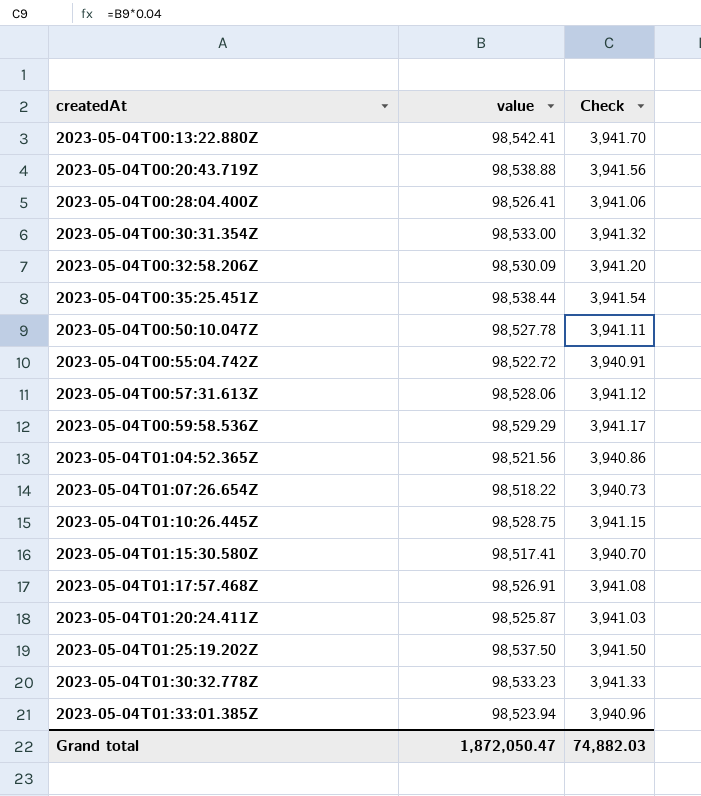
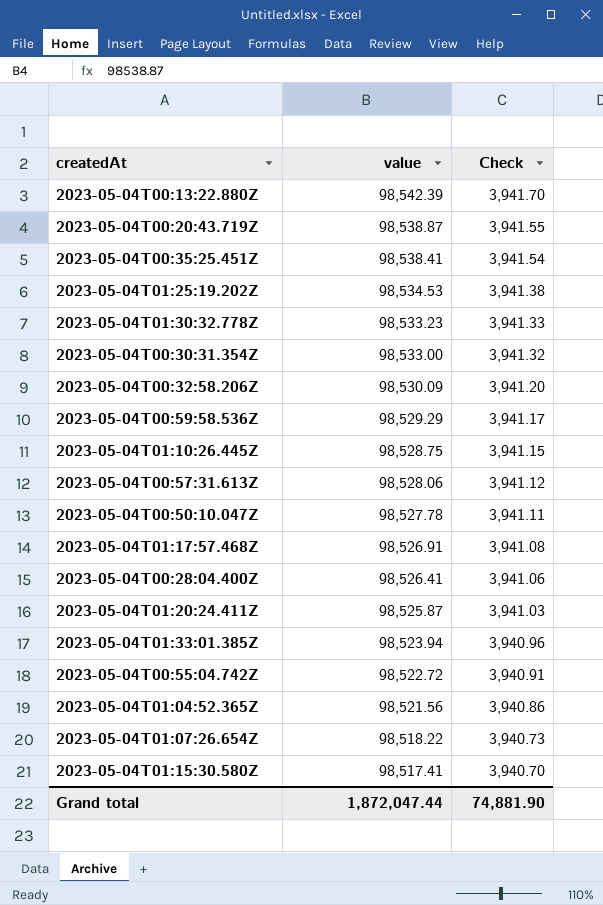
row order: createdAt ascending -> value descending
2023-05-04T00:13:22.880Z | value: 98,542.41 -> 98,542.39
2023-05-04T00:20:43.719Z | value: 98,538.88 -> 98,538.87
2023-05-04T00:20:43.719Z | Check: 3,941.56 -> 3,941.55
2023-05-04T00:35:25.451Z | value: 98,538.44 -> 98,538.41
2023-05-04T01:25:19.202Z | value: 98,537.50 -> 98,534.53
2023-05-04T01:25:19.202Z | Check: 3,941.50 -> 3,941.38
Grand total | value: 1,872,050.47 -> 1,872,047.44
Grand total | Check: 74,882.03 -> 74,881.90

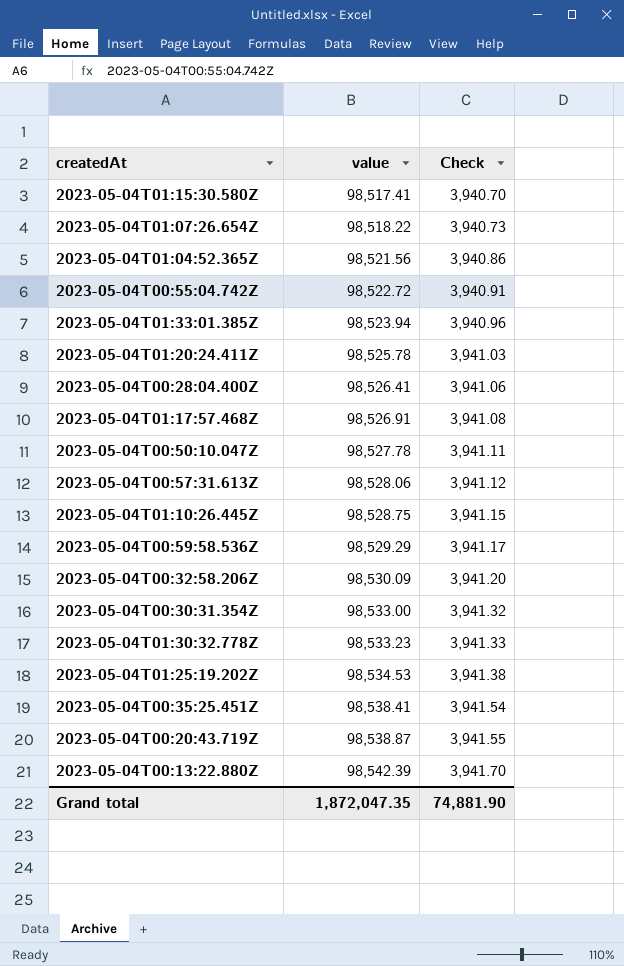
row order: value descending -> value ascending
2023-05-04T01:20:24.411Z | value: 98,525.87 -> 98,525.78
Grand total | value: 1,872,047.44 -> 1,872,047.35

